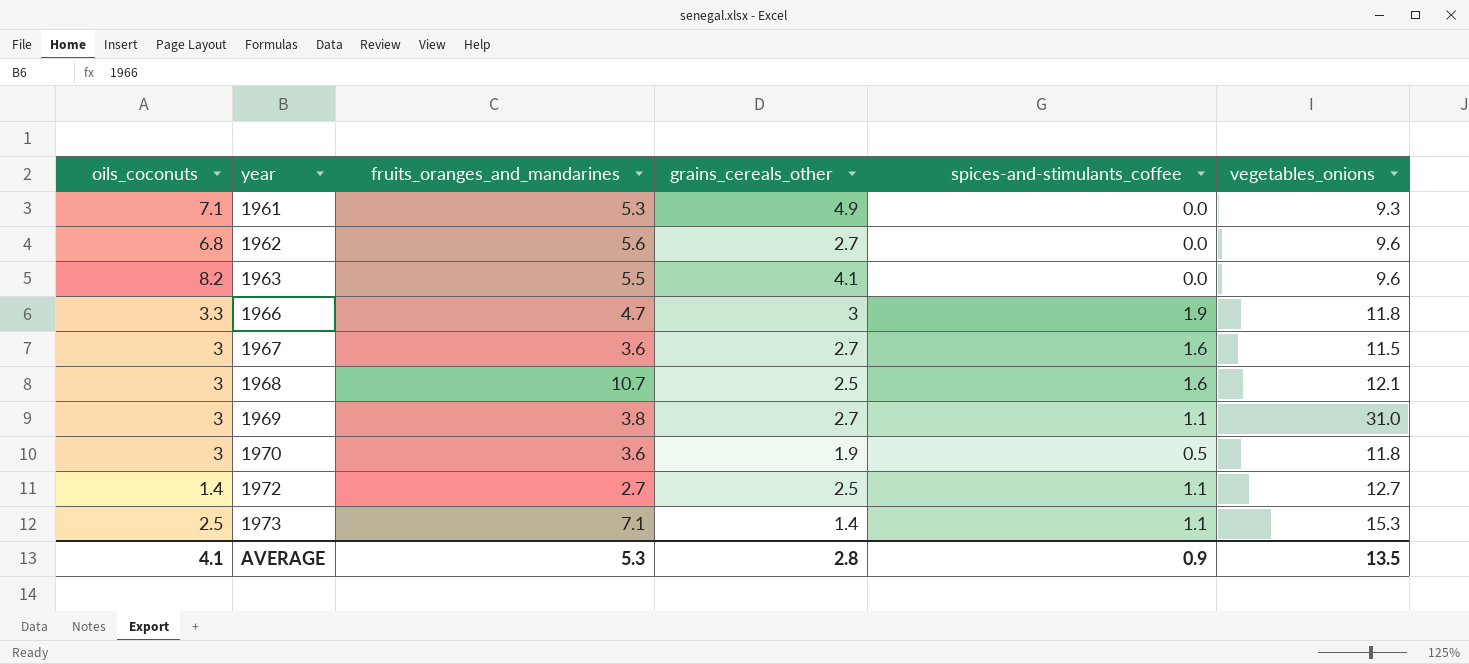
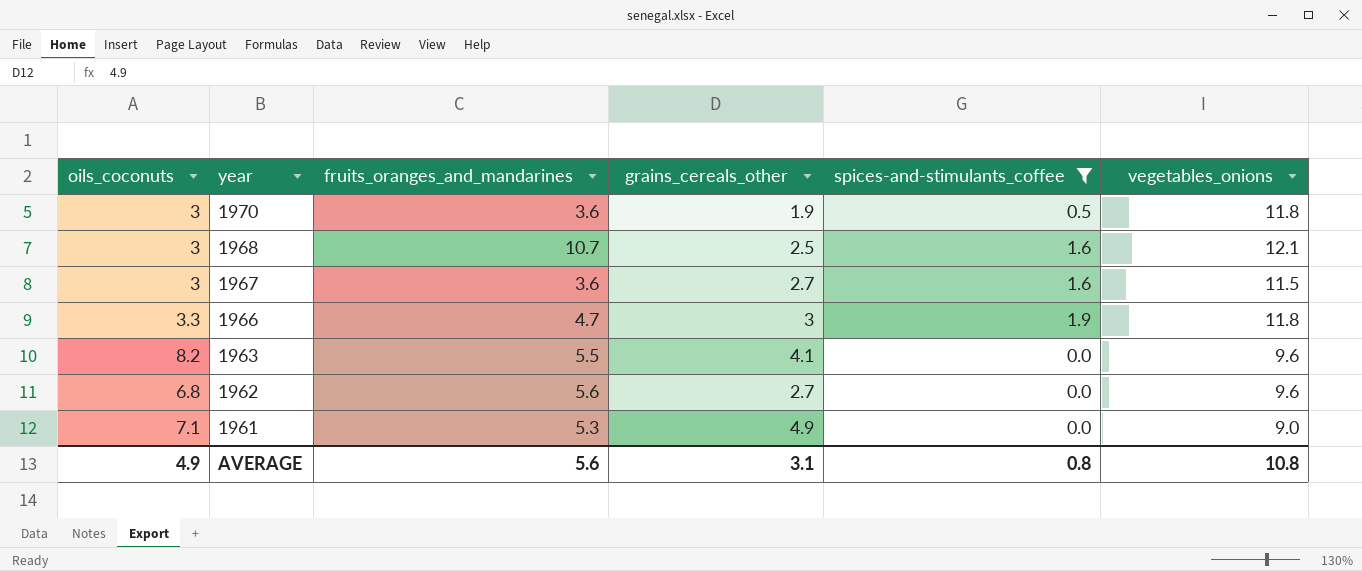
filter: none -> spices-and-stimulants_coffee != 1.1
row order: year ascending -> year descending
1961 | vegetables_onions: 9.3 -> 9.0
AVERAGE | oils_coconuts: 4.1 -> 4.9
AVERAGE | fruits_oranges_and_mandarines: 5.3 -> 5.6
AVERAGE | grains_cereals_other: 2.8 -> 3.1
AVERAGE | spices-and-stimulants_coffee: 0.9 -> 0.8
AVERAGE | vegetables_onions: 13.5 -> 10.8

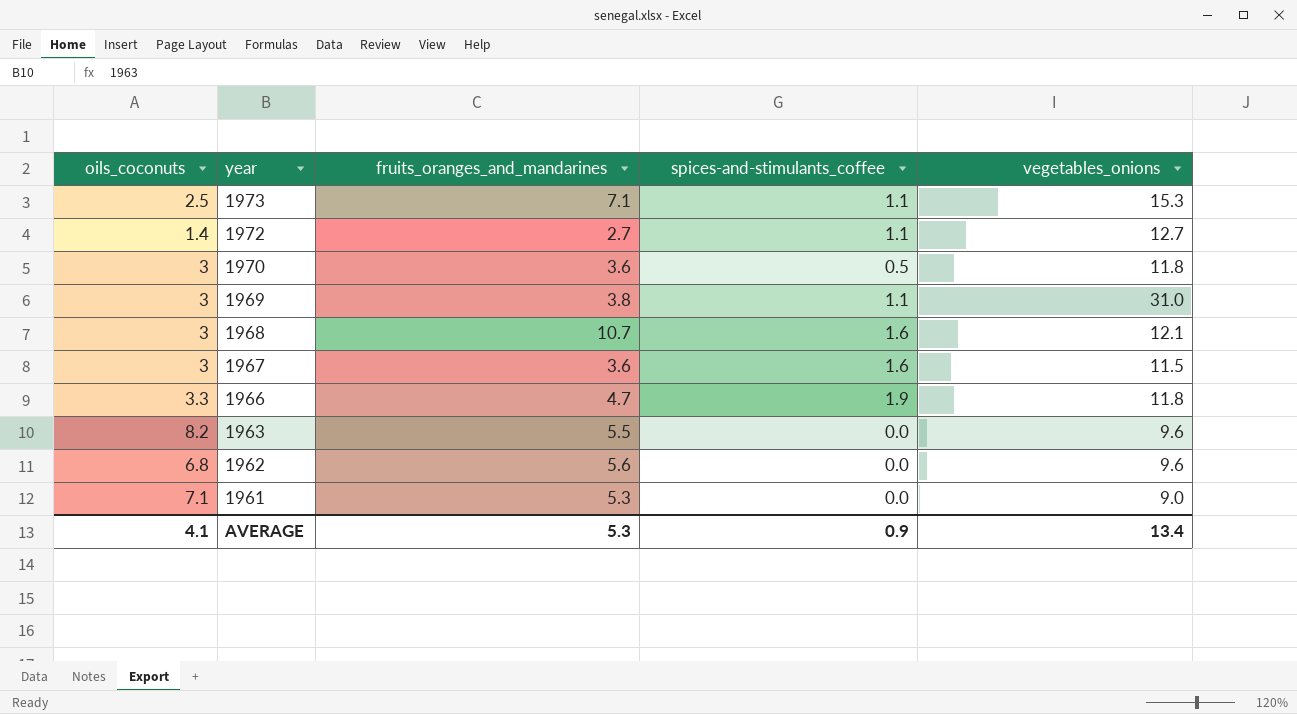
filter: spices-and-stimulants_coffee != 1.1 -> none
column grains_cereals_other | position: 4 -> none
AVERAGE | oils_coconuts: 4.9 -> 4.1
AVERAGE | fruits_oranges_and_mandarines: 5.6 -> 5.3
AVERAGE | spices-and-stimulants_coffee: 0.8 -> 0.9
AVERAGE | vegetables_onions: 10.8 -> 13.4

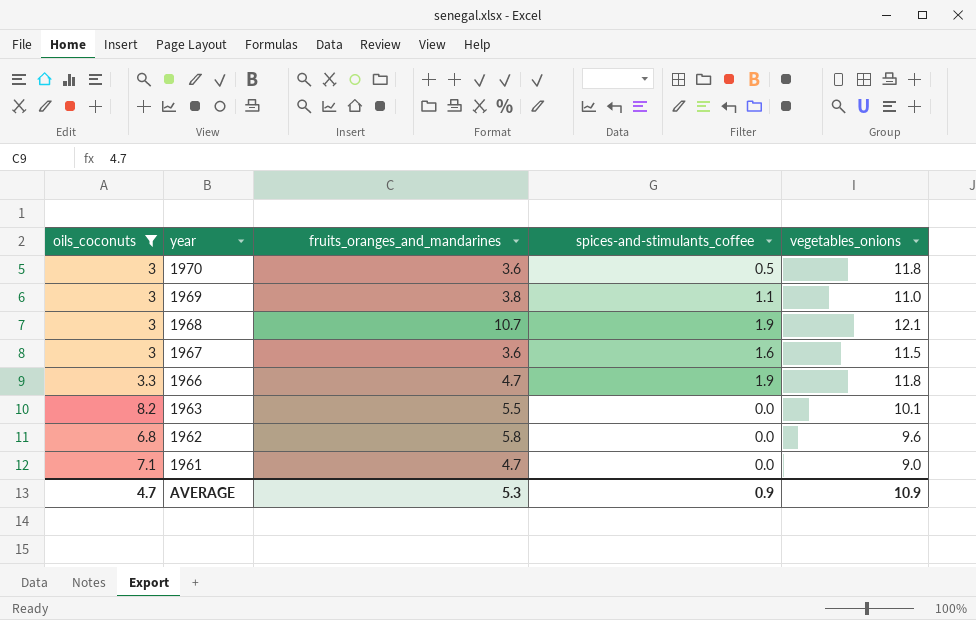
filter: none -> oils_coconuts >= 3
1969 | vegetables_onions: 31.0 -> 11.0
1968 | spices-and-stimulants_coffee: 1.6 -> 1.9
1963 | vegetables_onions: 9.6 -> 10.1
1962 | fruits_oranges_and_mandarines: 5.6 -> 5.8
1961 | fruits_oranges_and_mandarines: 5.3 -> 4.7
AVERAGE | oils_coconuts: 4.1 -> 4.7
AVERAGE | vegetables_onions: 13.4 -> 10.9

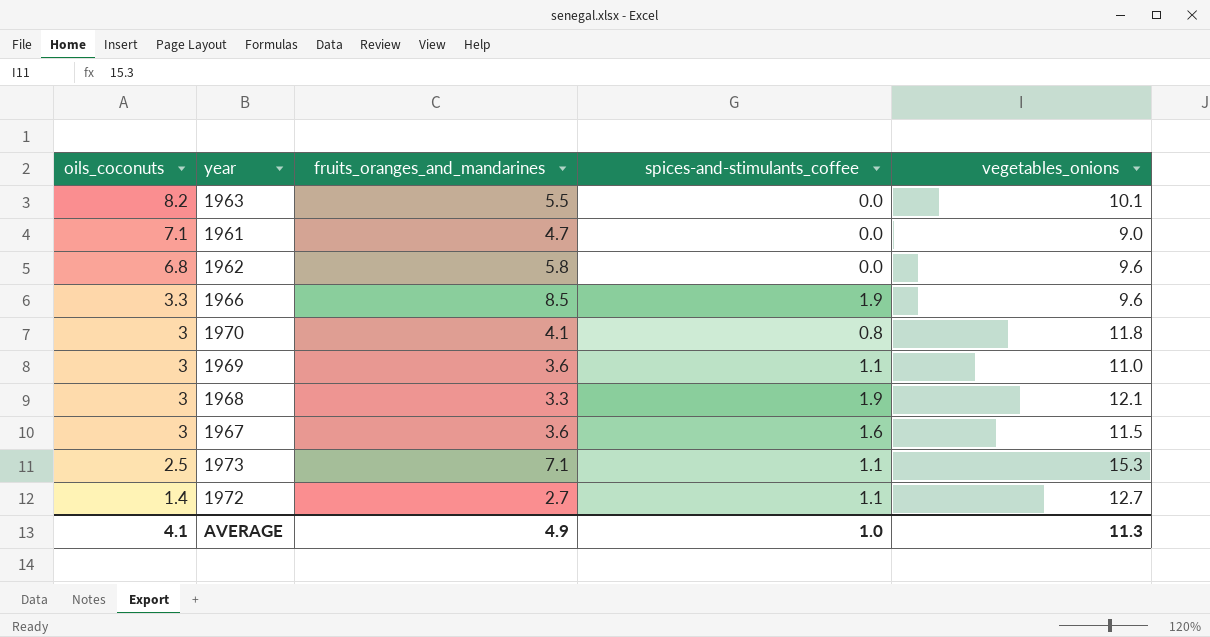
filter: oils_coconuts >= 3 -> none
row order: year descending -> oils_coconuts descending
1966 | fruits_oranges_and_mandarines: 4.7 -> 8.5
1966 | vegetables_onions: 11.8 -> 9.6
1970 | fruits_oranges_and_mandarines: 3.6 -> 4.1
1970 | spices-and-stimulants_coffee: 0.5 -> 0.8
1969 | fruits_oranges_and_mandarines: 3.8 -> 3.6
1968 | fruits_oranges_and_mandarines: 10.7 -> 3.3
AVERAGE | oils_coconuts: 4.7 -> 4.1
AVERAGE | fruits_oranges_and_mandarines: 5.3 -> 4.9
AVERAGE | spices-and-stimulants_coffee: 0.9 -> 1.0
AVERAGE | vegetables_onions: 10.9 -> 11.3

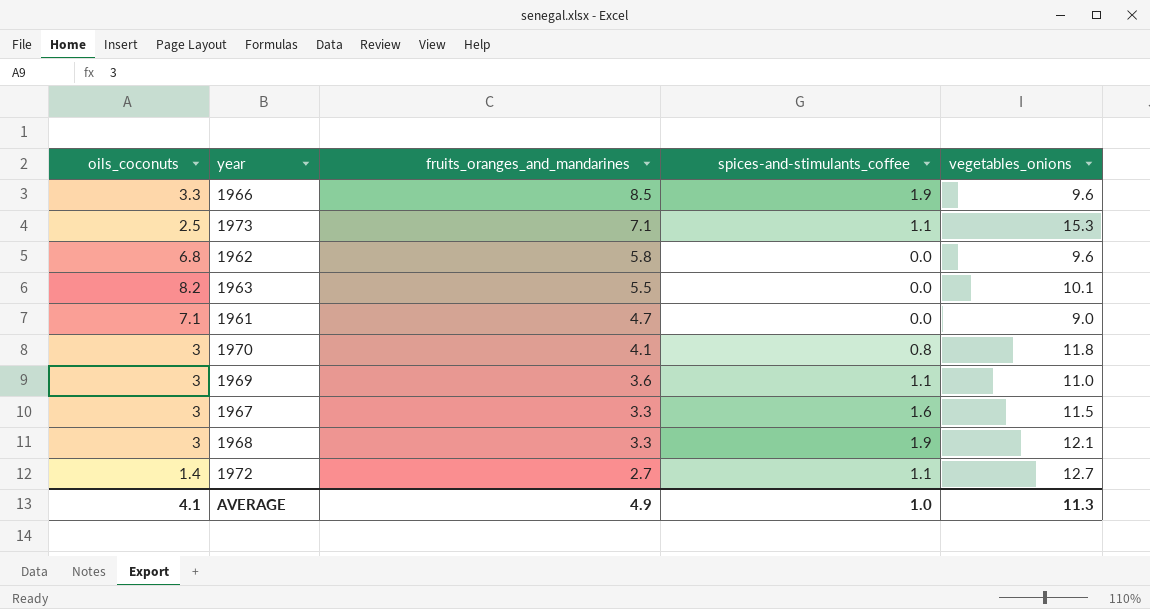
row order: oils_coconuts descending -> fruits_oranges_and_mandarines descending
1967 | fruits_oranges_and_mandarines: 3.6 -> 3.3

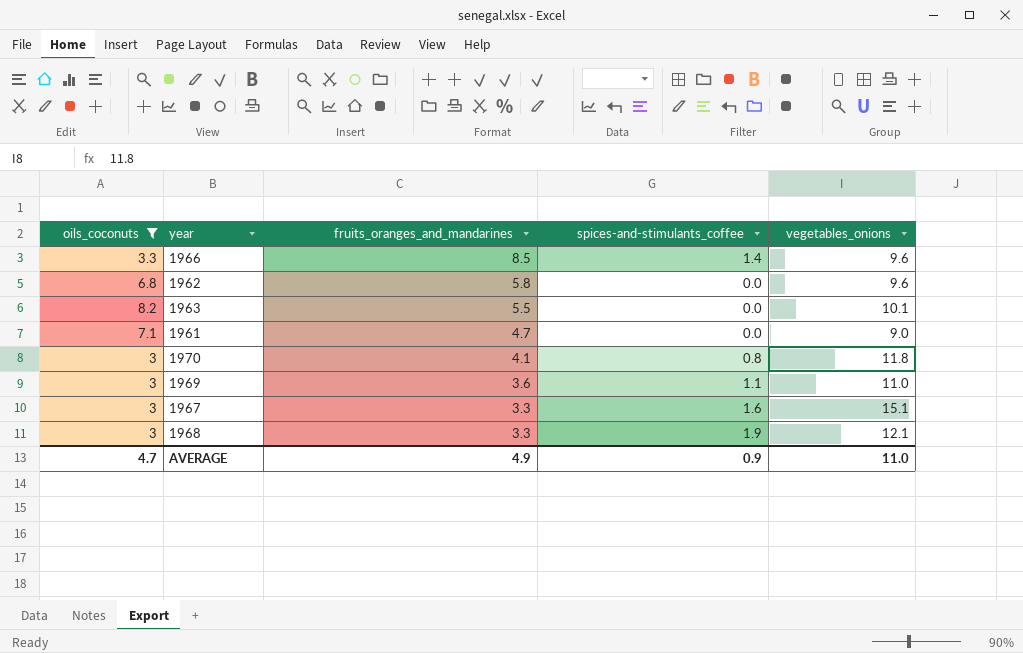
filter: none -> oils_coconuts >= 3
1966 | spices-and-stimulants_coffee: 1.9 -> 1.4
1967 | vegetables_onions: 11.5 -> 15.1
AVERAGE | oils_coconuts: 4.1 -> 4.7
AVERAGE | spices-and-stimulants_coffee: 1.0 -> 0.9
AVERAGE | vegetables_onions: 11.3 -> 11.0

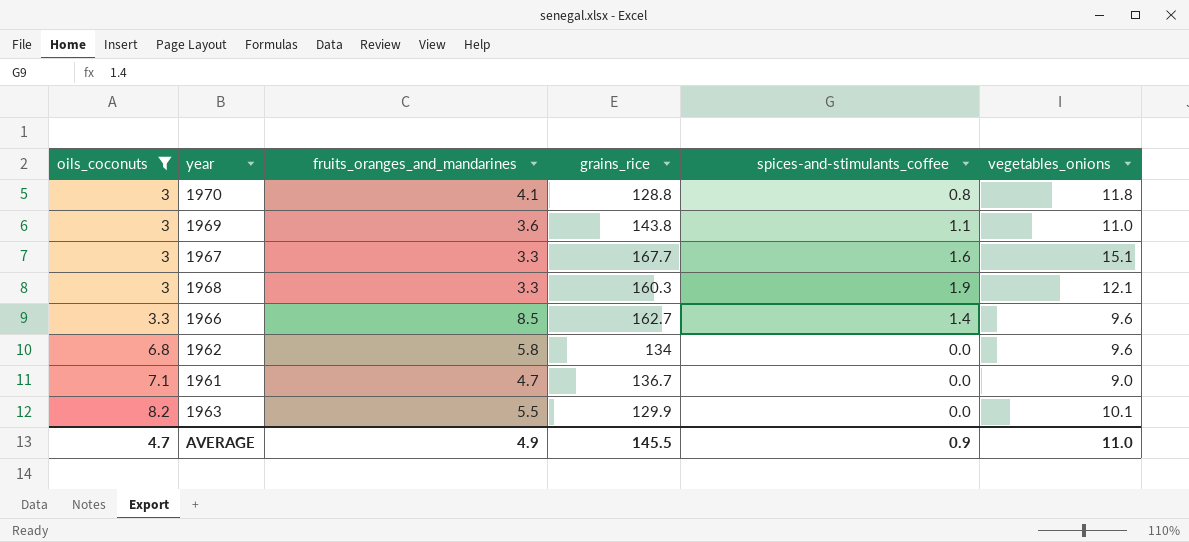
row order: fruits_oranges_and_mandarines descending -> oils_coconuts ascending
column grains_rice | position: none -> 4

